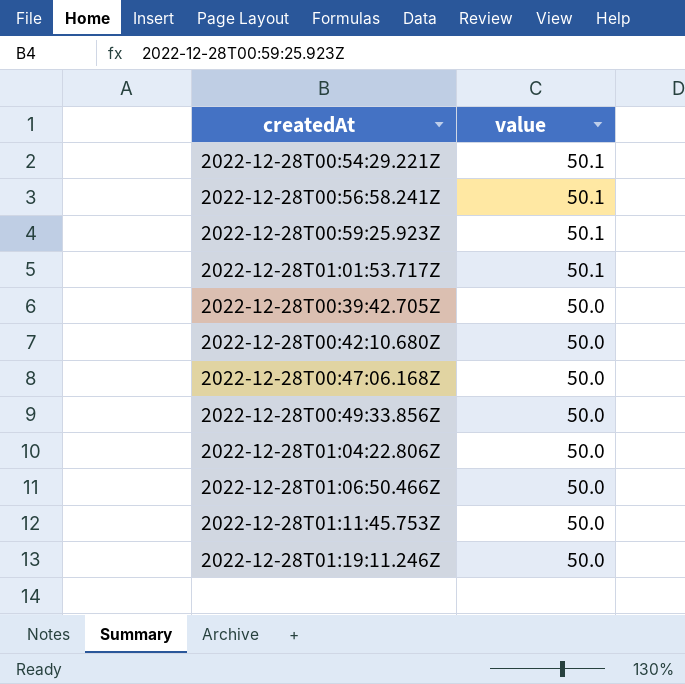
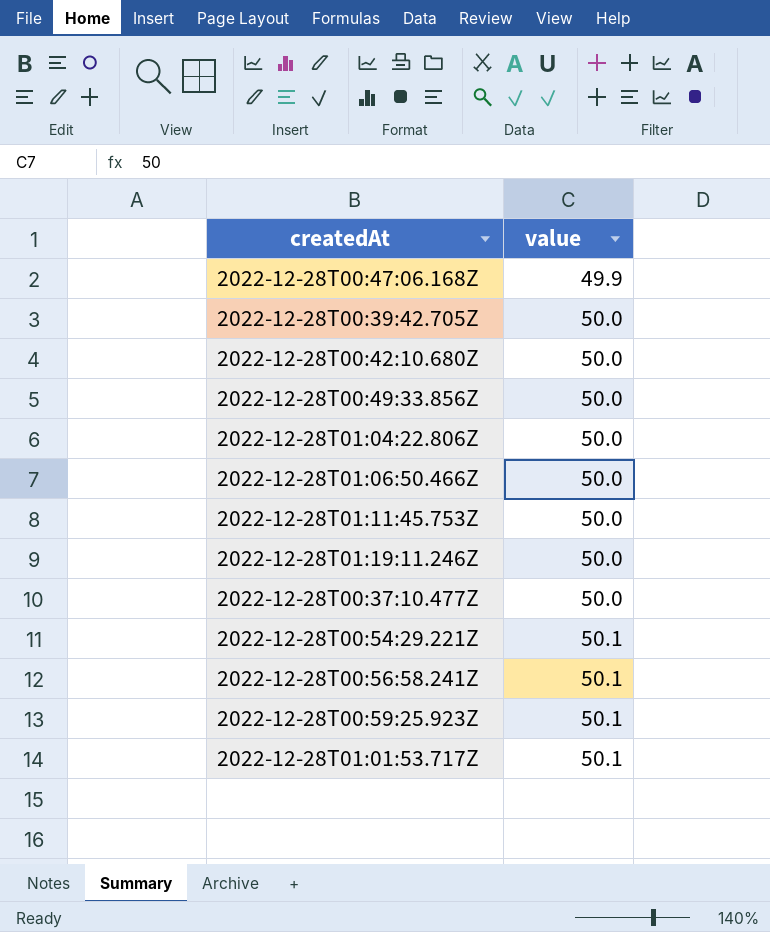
row order: value descending -> value ascending
2022-12-28T00:47:06.168Z | value: 50.0 -> 49.9
row 2022-12-28T00:37:10.477Z: none -> 50.0

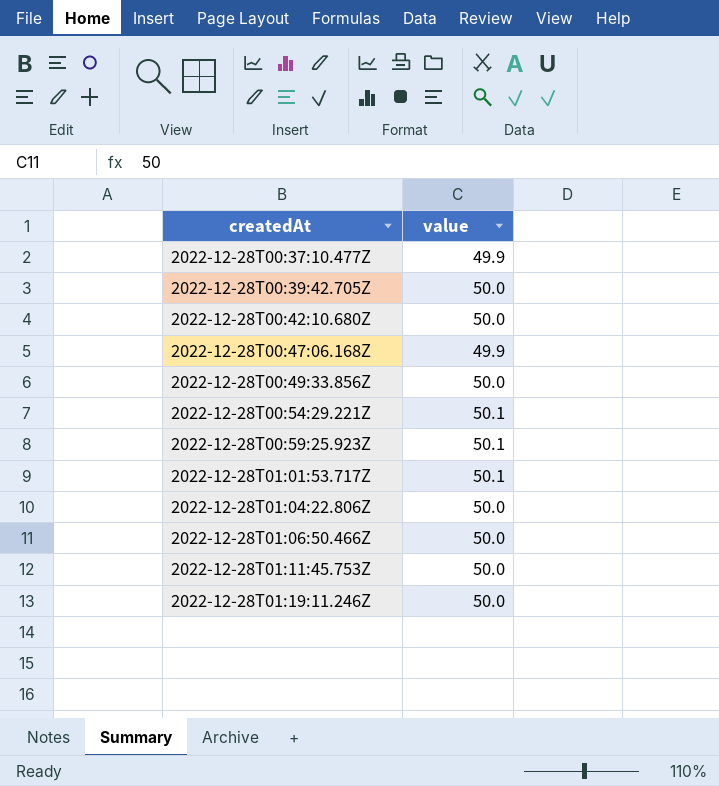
row order: value ascending -> createdAt ascending
row 2022-12-28T00:56:58.241Z: 50.1 -> none
2022-12-28T00:37:10.477Z | value: 50.0 -> 49.9

